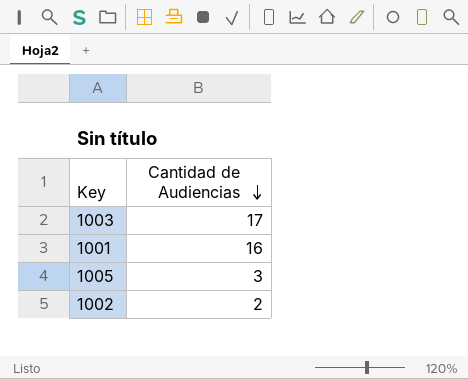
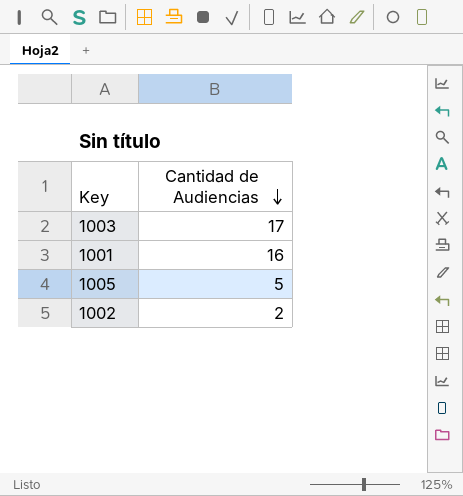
1005 | Cantidad de Audiencias: 3 -> 5

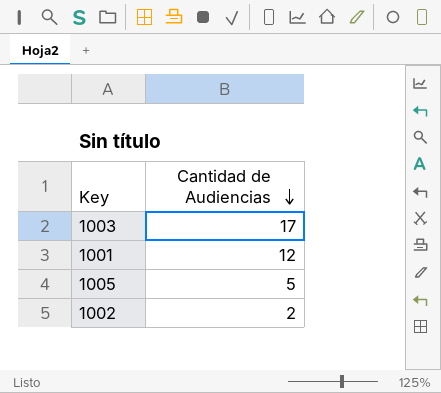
1001 | Cantidad de Audiencias: 16 -> 12

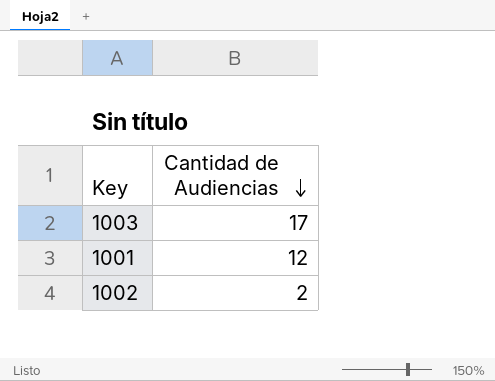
row 1005: 5 -> none

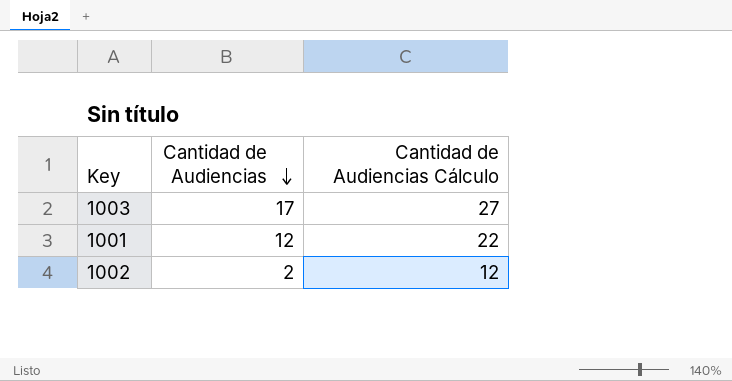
column Cantidad de Audiencias Cálculo | formula: none -> [Cantidad de Audiencias] + 10

